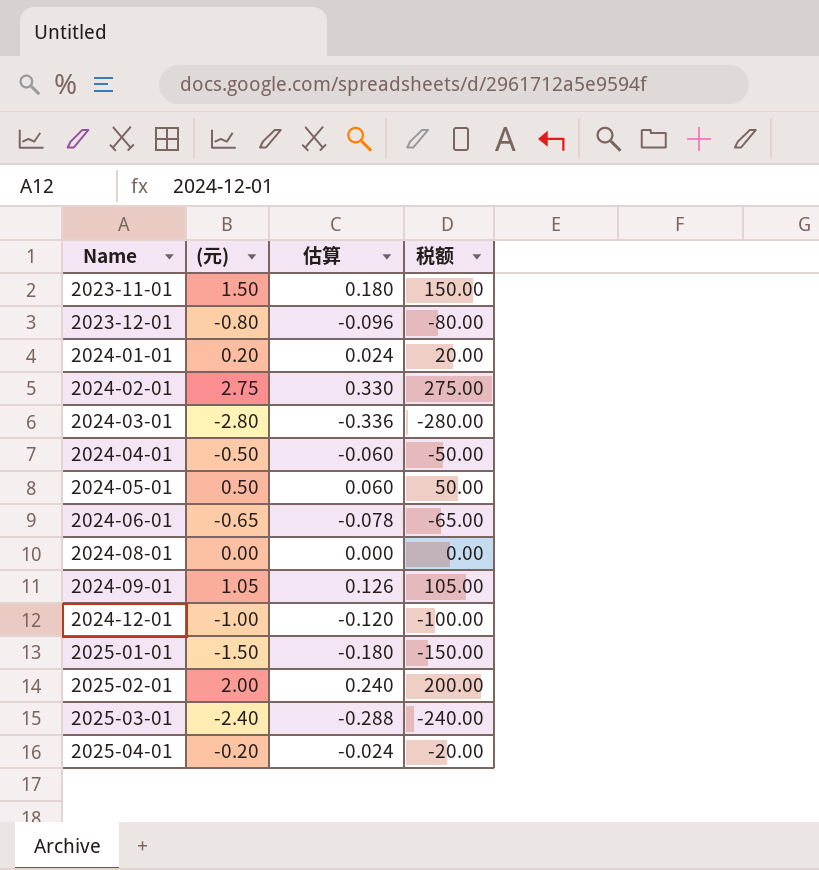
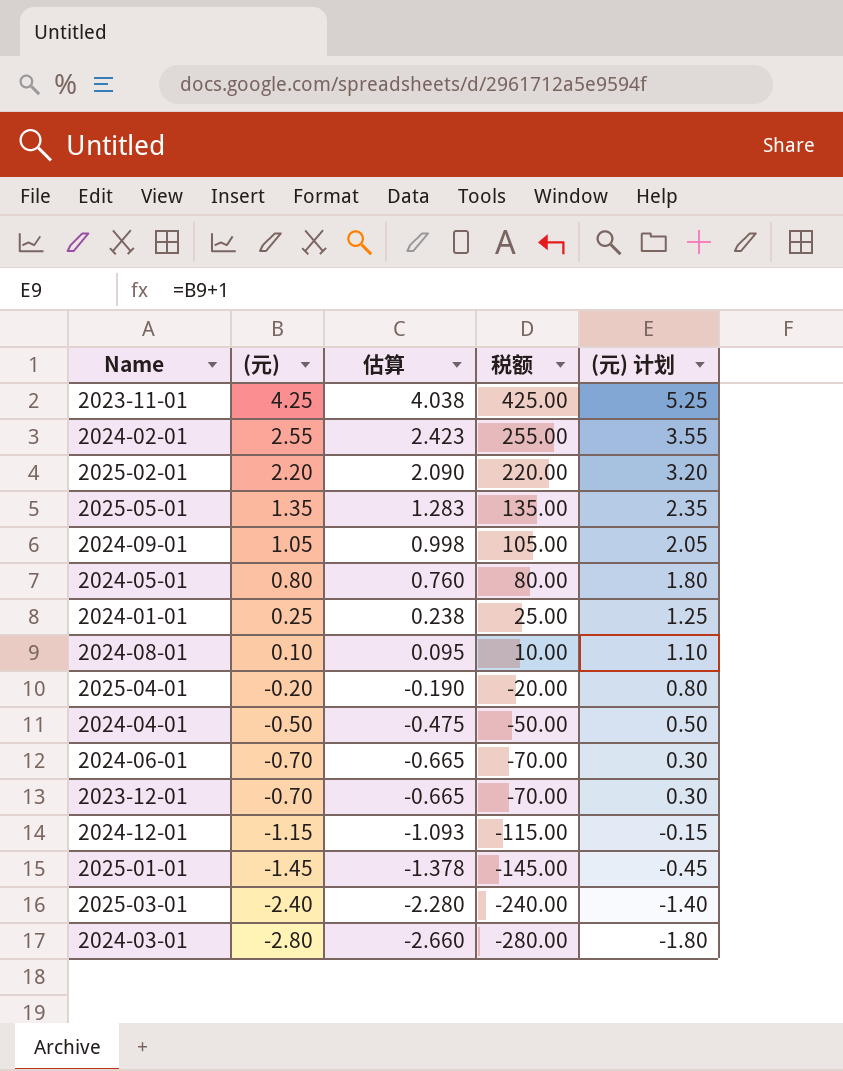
row order: Name ascending -> (元) descending
column 估算 | formula: [(元)] * 0.12 -> [(元)] * 0.95
column (元) 计划 | formula: none -> [(元)] + 1
2023-11-01 | (元): 1.50 -> 4.25
2023-11-01 | 税额: 150.00 -> 425.00
2024-02-01 | (元): 2.75 -> 2.55
2024-02-01 | 税额: 275.00 -> 255.00
2025-02-01 | (元): 2.00 -> 2.20
2025-02-01 | 税额: 200.00 -> 220.00
row 2025-05-01: none -> 1.35 | 1.283 | 135.00 | 2.35
2024-05-01 | (元): 0.50 -> 0.80
2024-05-01 | 税额: 50.00 -> 80.00
2024-01-01 | (元): 0.20 -> 0.25
2024-01-01 | 税额: 20.00 -> 25.00
2024-08-01 | (元): 0.00 -> 0.10
2024-08-01 | 税额: 0.00 -> 10.00
2024-06-01 | (元): -0.65 -> -0.70
2024-06-01 | 税额: -65.00 -> -70.00
2023-12-01 | (元): -0.80 -> -0.70
2023-12-01 | 税额: -80.00 -> -70.00
2024-12-01 | (元): -1.00 -> -1.15
2024-12-01 | 税额: -100.00 -> -115.00
2025-01-01 | (元): -1.50 -> -1.45
2025-01-01 | 税额: -150.00 -> -145.00

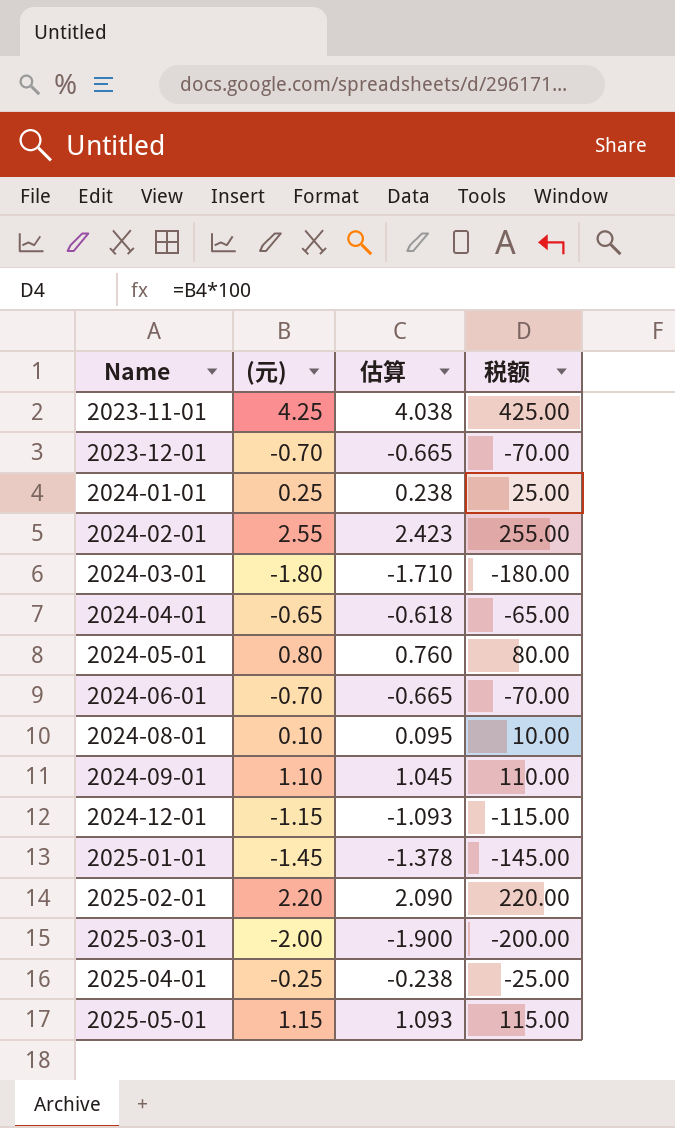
row order: (元) descending -> Name ascending
column (元) 计划 | formula: [(元)] + 1 -> none
2024-03-01 | (元): -2.80 -> -1.80
2024-03-01 | 估算: -2.660 -> -1.710
2024-03-01 | 税额: -280.00 -> -180.00
2024-04-01 | (元): -0.50 -> -0.65
2024-04-01 | 估算: -0.475 -> -0.618
2024-04-01 | 税额: -50.00 -> -65.00
2024-09-01 | (元): 1.05 -> 1.10
2024-09-01 | 估算: 0.998 -> 1.045
2024-09-01 | 税额: 105.00 -> 110.00
2025-03-01 | (元): -2.40 -> -2.00
2025-03-01 | 估算: -2.280 -> -1.900
2025-03-01 | 税额: -240.00 -> -200.00
2025-04-01 | (元): -0.20 -> -0.25
2025-04-01 | 估算: -0.190 -> -0.238
2025-04-01 | 税额: -20.00 -> -25.00
2025-05-01 | (元): 1.35 -> 1.15
2025-05-01 | 估算: 1.283 -> 1.093
2025-05-01 | 税额: 135.00 -> 115.00

